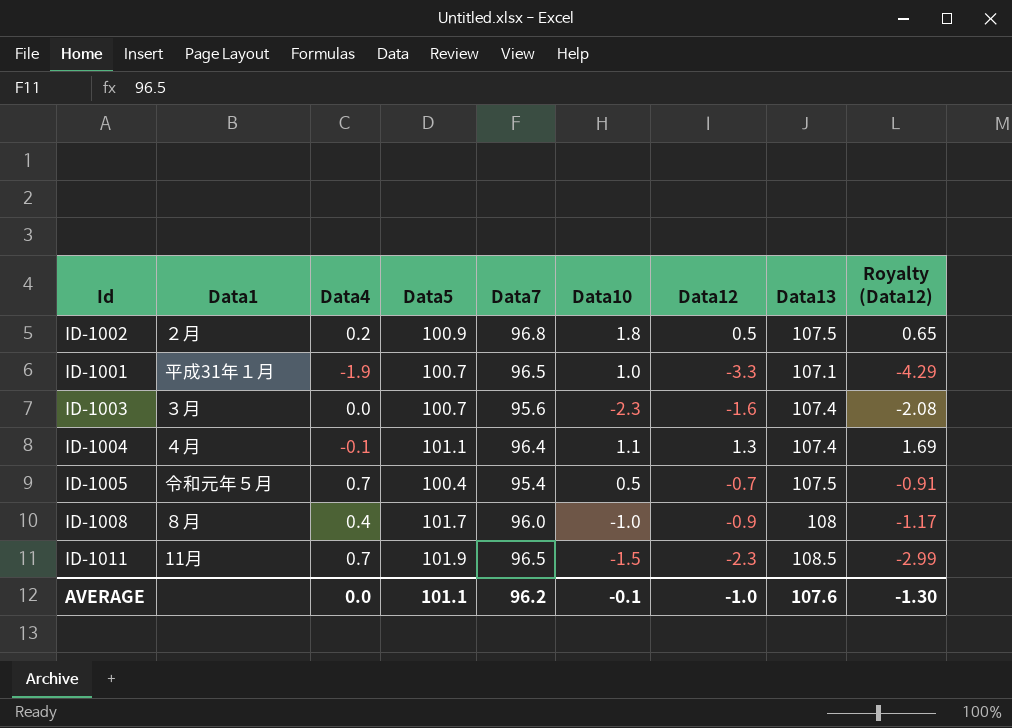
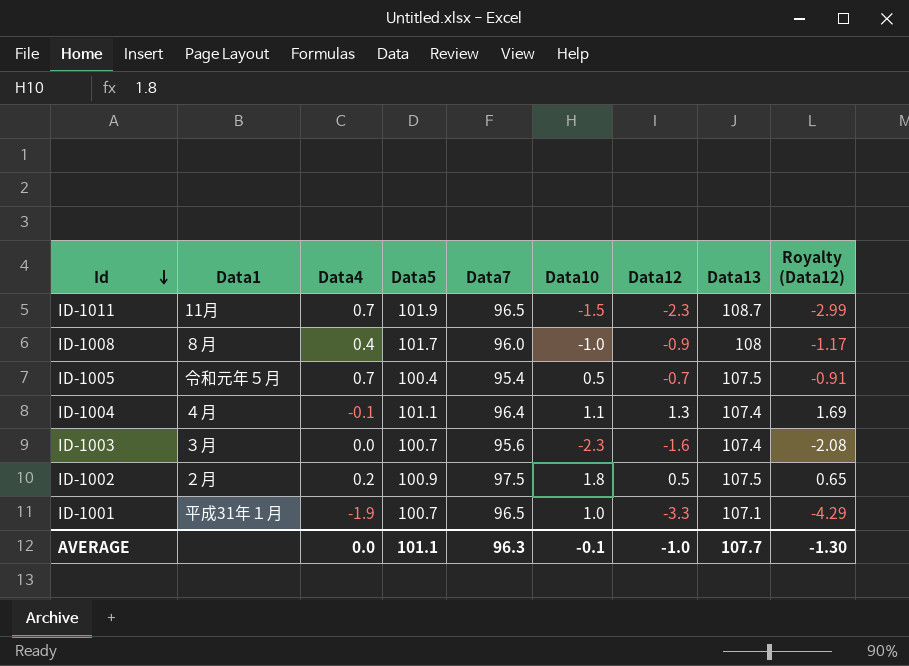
row order: none -> Id descending
ID-1011 | Data13: 108.5 -> 108.7
ID-1002 | Data7: 96.8 -> 97.5
AVERAGE | Data7: 96.2 -> 96.3
AVERAGE | Data13: 107.6 -> 107.7

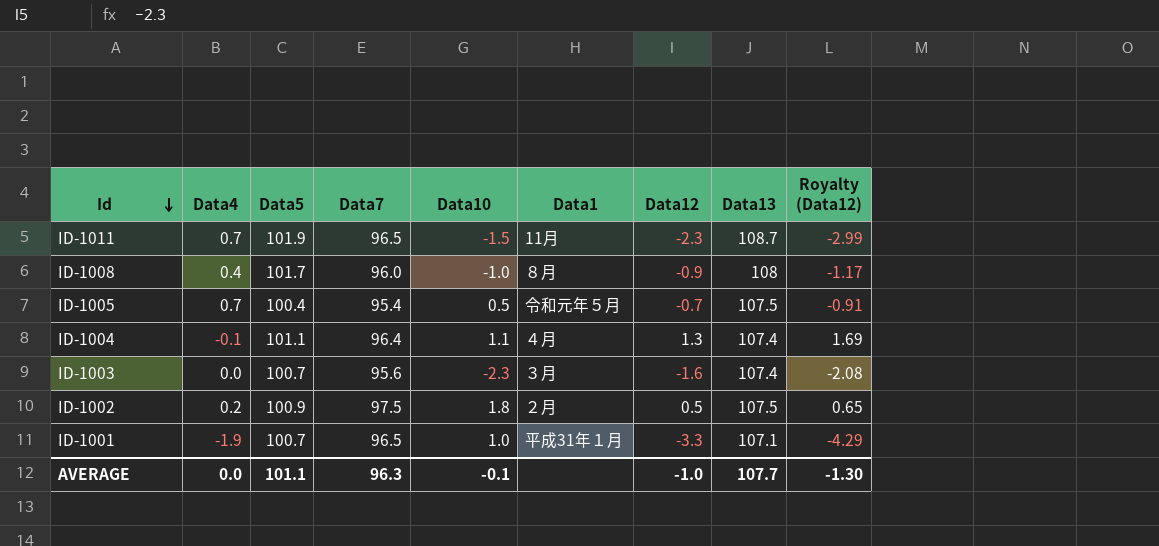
column Data1 | position: 2 -> 6

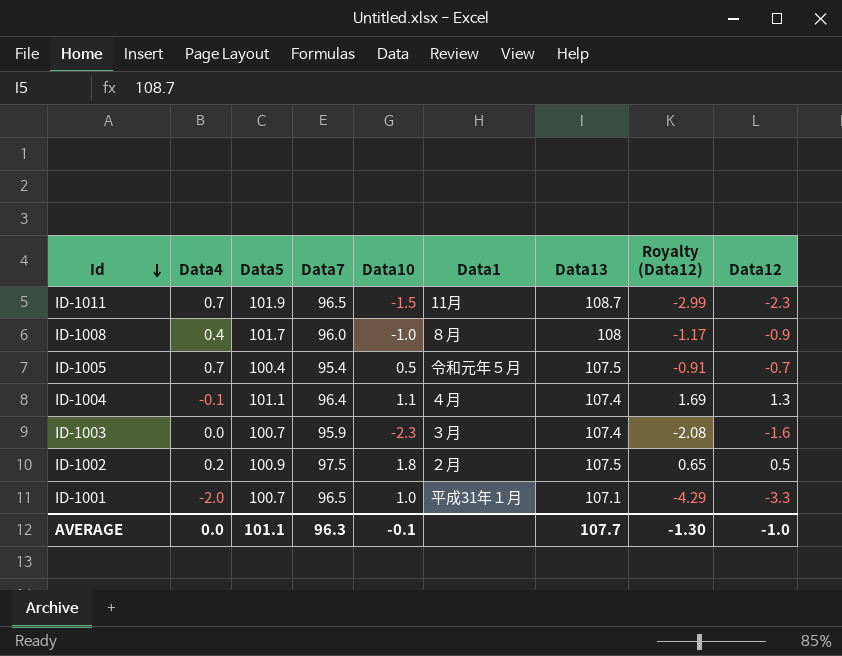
column Data12 | position: 7 -> 9
ID-1003 | Data7: 95.6 -> 95.9
ID-1001 | Data4: -1.9 -> -2.0

